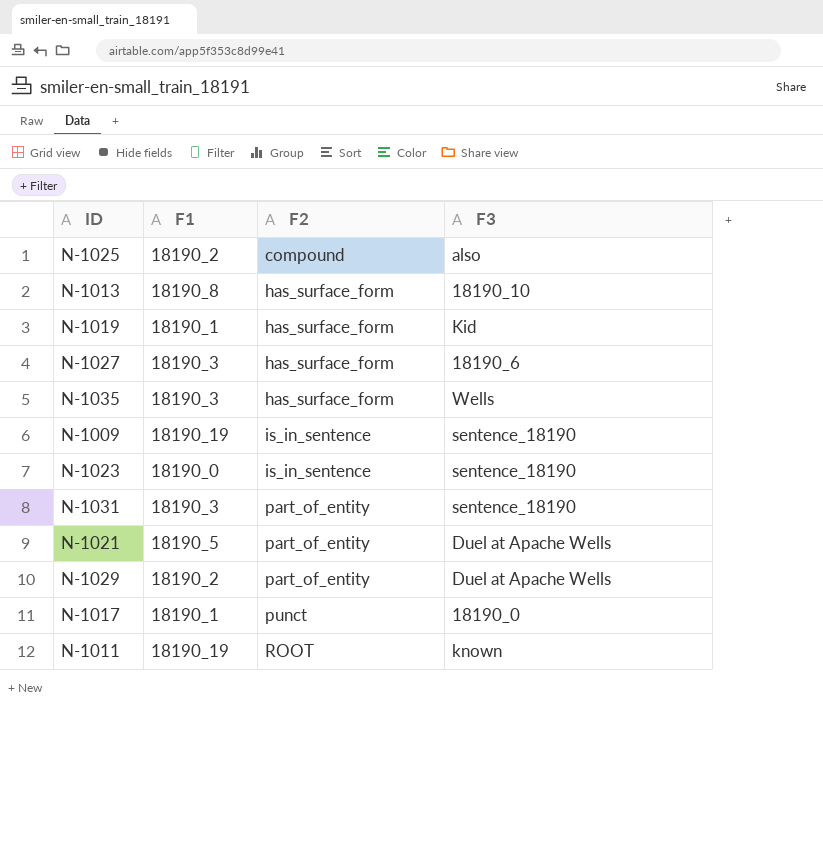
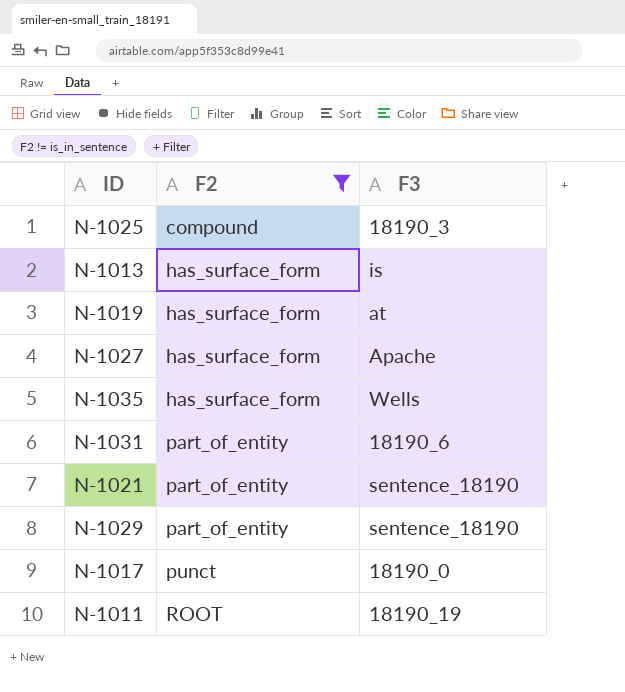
filter: none -> F2 != is_in_sentence
column F1 | position: 2 -> none
N-1025 | F3: also -> 18190_3
N-1013 | F3: 18190_10 -> is
N-1019 | F3: Kid -> at
N-1027 | F3: 18190_6 -> Apache
N-1031 | F3: sentence_18190 -> 18190_6
N-1021 | F3: Duel at Apache Wells -> sentence_18190
N-1029 | F3: Duel at Apache Wells -> sentence_18190
N-1011 | F3: known -> 18190_19

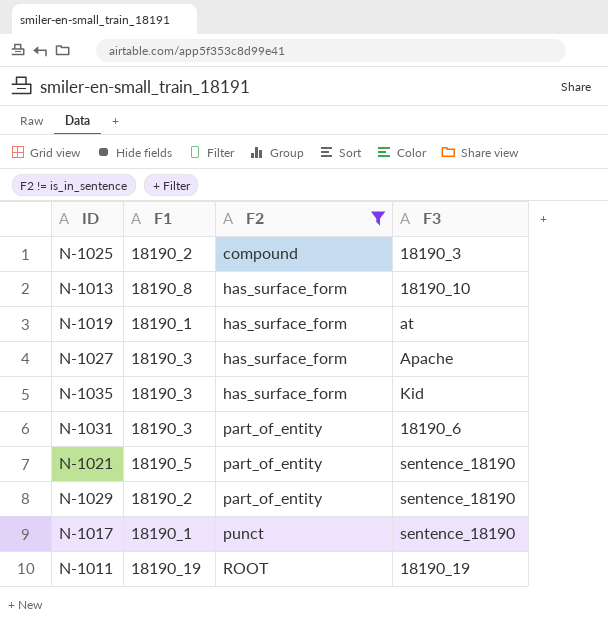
column F1 | position: none -> 2
N-1013 | F3: is -> 18190_10
N-1035 | F3: Wells -> Kid
N-1017 | F3: 18190_0 -> sentence_18190

